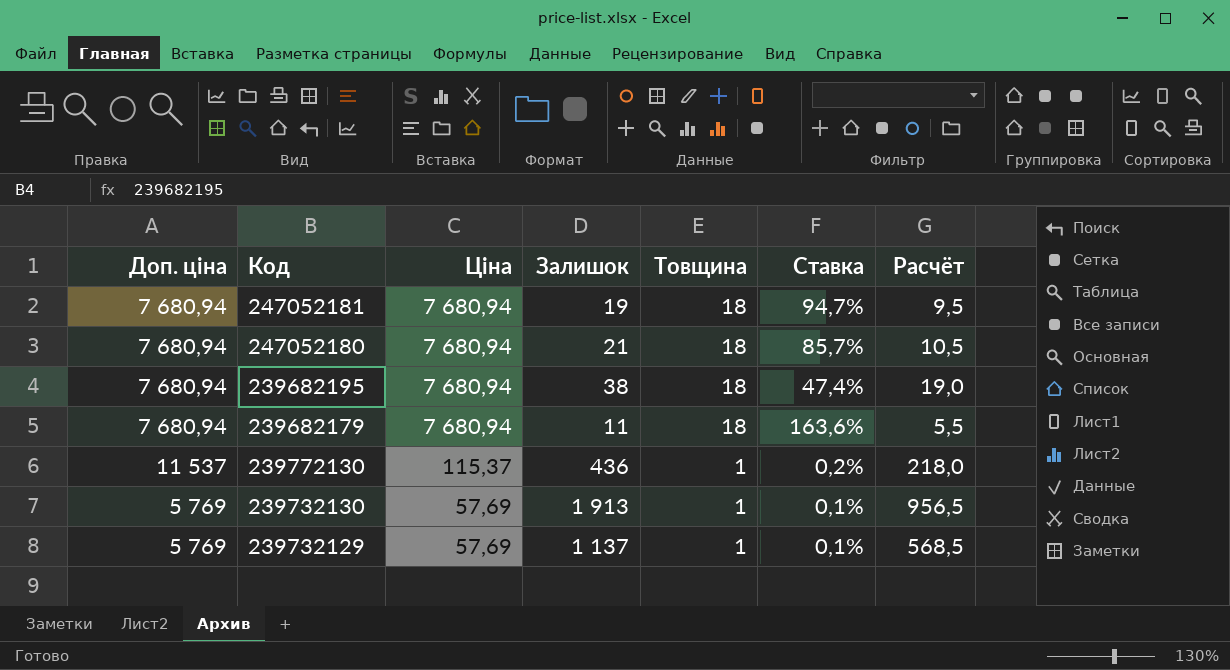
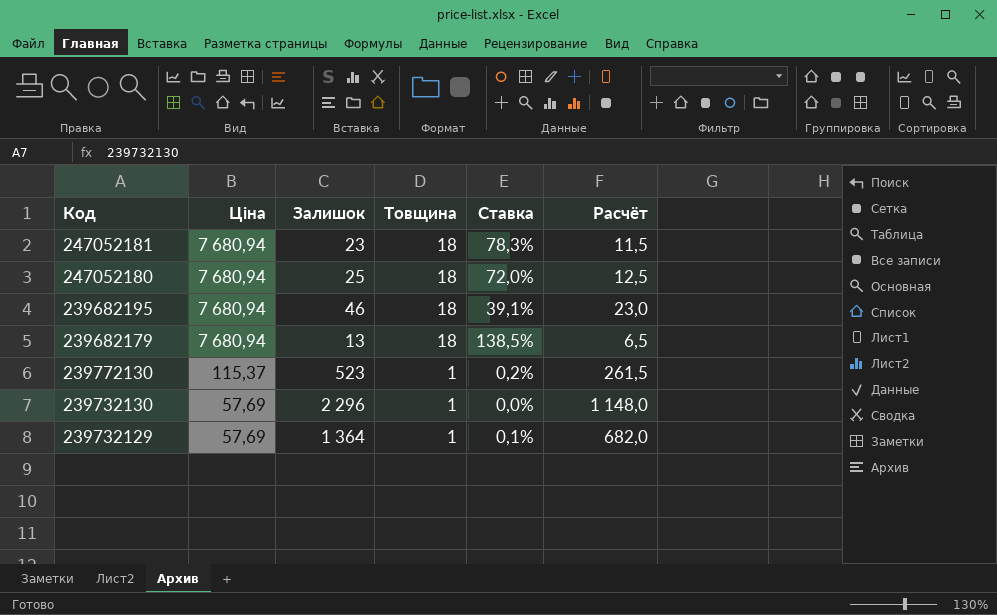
column Доп. ціна | position: 1 -> none
247052181 | Залишок: 19 -> 23
247052181 | Ставка: 94,7% -> 78,3%
247052181 | Расчёт: 9,5 -> 11,5
247052180 | Залишок: 21 -> 25
247052180 | Ставка: 85,7% -> 72,0%
247052180 | Расчёт: 10,5 -> 12,5
239682195 | Залишок: 38 -> 46
239682195 | Ставка: 47,4% -> 39,1%
239682195 | Расчёт: 19,0 -> 23,0
239682179 | Залишок: 11 -> 13
239682179 | Ставка: 163,6% -> 138,5%
239682179 | Расчёт: 5,5 -> 6,5
239772130 | Залишок: 436 -> 523
239772130 | Расчёт: 218,0 -> 261,5
239732130 | Залишок: 1 913 -> 2 296
239732130 | Ставка: 0,1% -> 0,0%
239732130 | Расчёт: 956,5 -> 1 148,0
239732129 | Залишок: 1 137 -> 1 364
239732129 | Расчёт: 568,5 -> 682,0

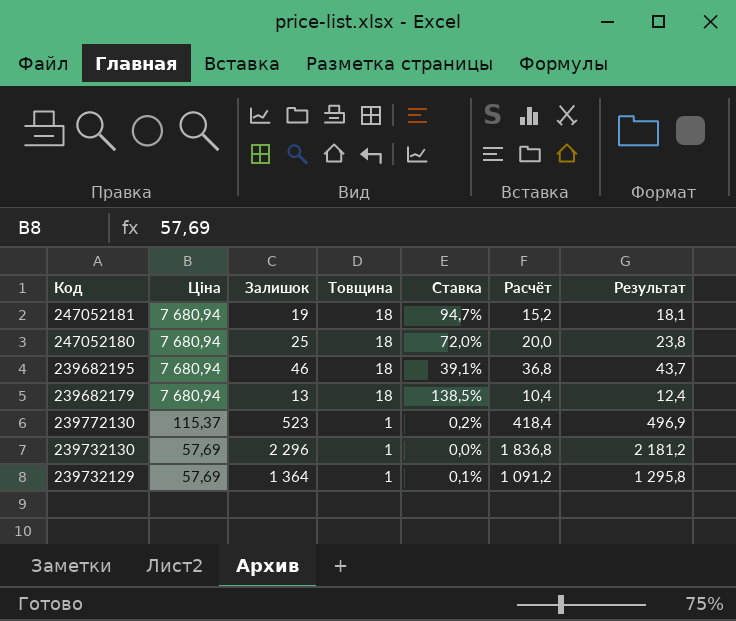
column Расчёт | formula: [Залишок] * 0,5 -> [Залишок] * 0,8
column Результат | formula: none -> [Залишок] * 0,95
247052181 | Залишок: 23 -> 19
247052181 | Ставка: 78,3% -> 94,7%

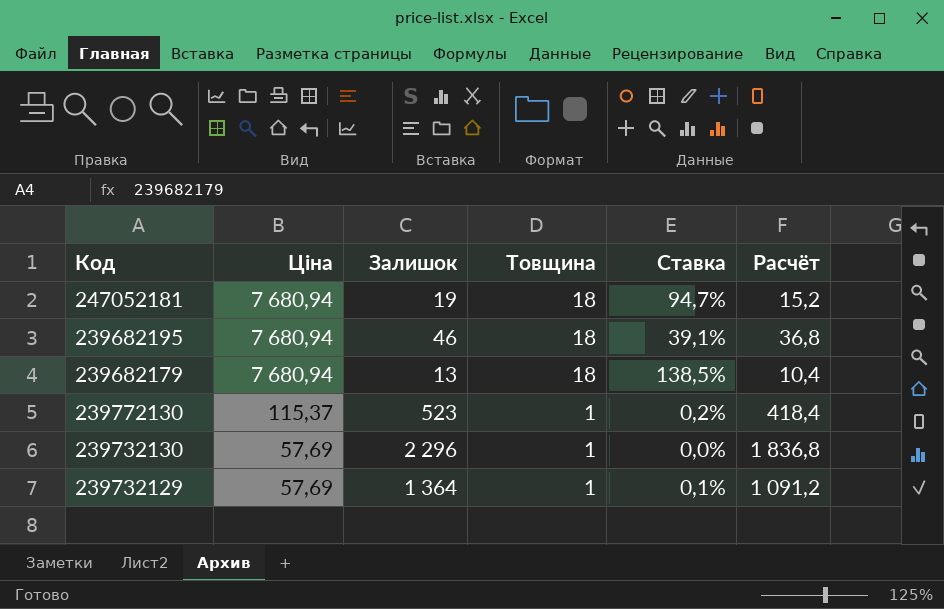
column Результат | formula: [Залишок] * 0,95 -> none
row 247052180: 7 680,94 | 25 | 18 | 72,0% | 20,0 | 23,8 -> none

